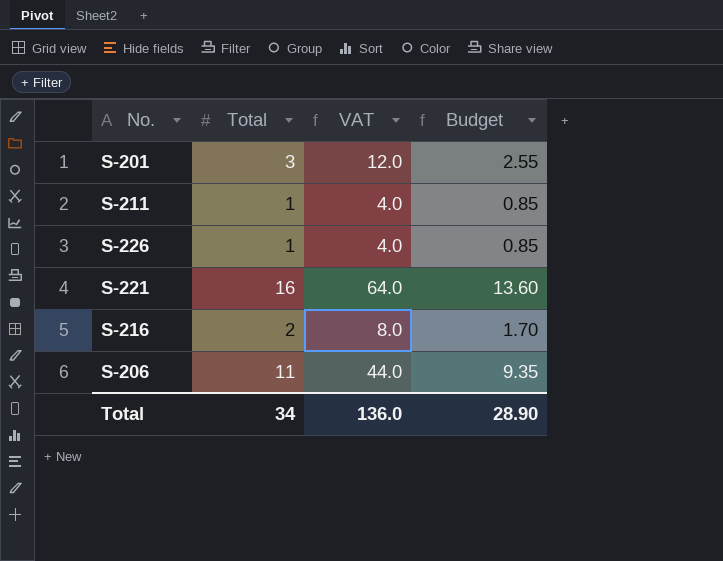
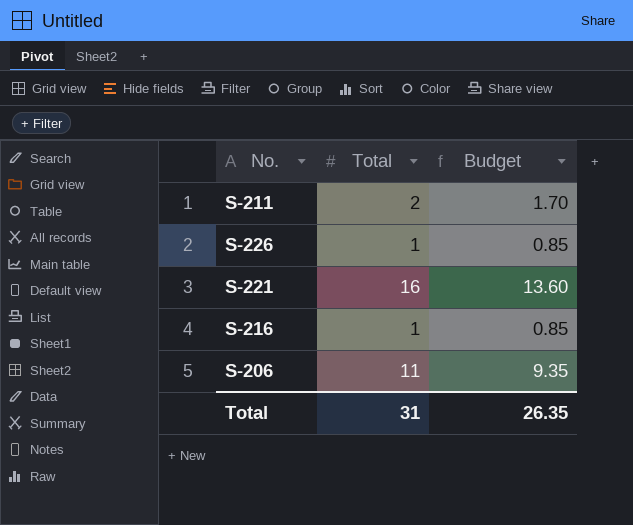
column VAT | formula: [Total] * 4 -> none
row S-201: 3 | 12.0 | 2.55 -> none
S-211 | Total: 1 -> 2
S-211 | Budget: 0.85 -> 1.70
S-216 | Total: 2 -> 1
S-216 | Budget: 1.70 -> 0.85
Total | Total: 34 -> 31
Total | Budget: 28.90 -> 26.35

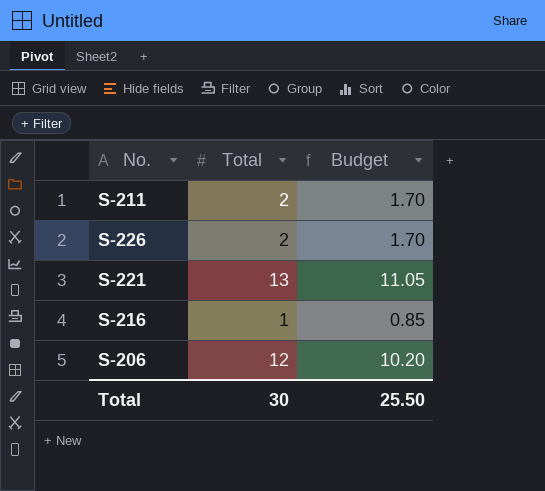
S-226 | Total: 1 -> 2
S-226 | Budget: 0.85 -> 1.70
S-221 | Total: 16 -> 13
S-221 | Budget: 13.60 -> 11.05
S-206 | Total: 11 -> 12
S-206 | Budget: 9.35 -> 10.20
Total | Total: 31 -> 30
Total | Budget: 26.35 -> 25.50

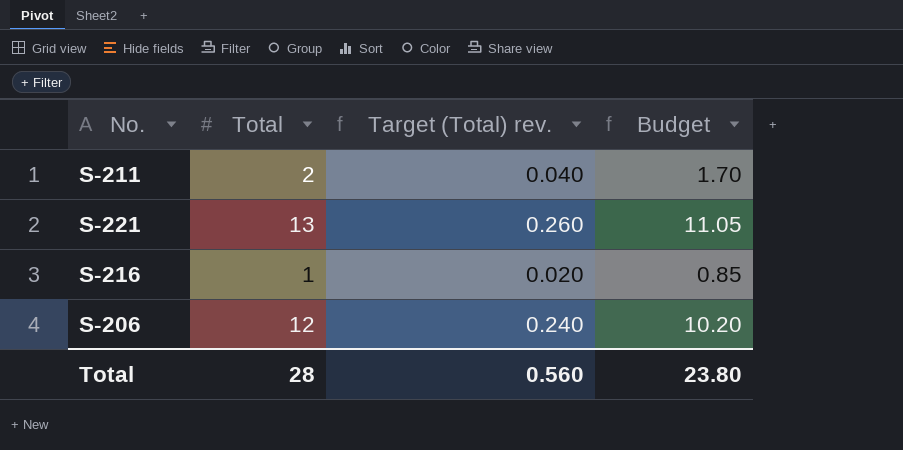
column Target (Total) rev. | formula: none -> [Total] * 0.02
row S-226: 2 | 1.70 -> none
Total | Total: 30 -> 28
Total | Budget: 25.50 -> 23.80

